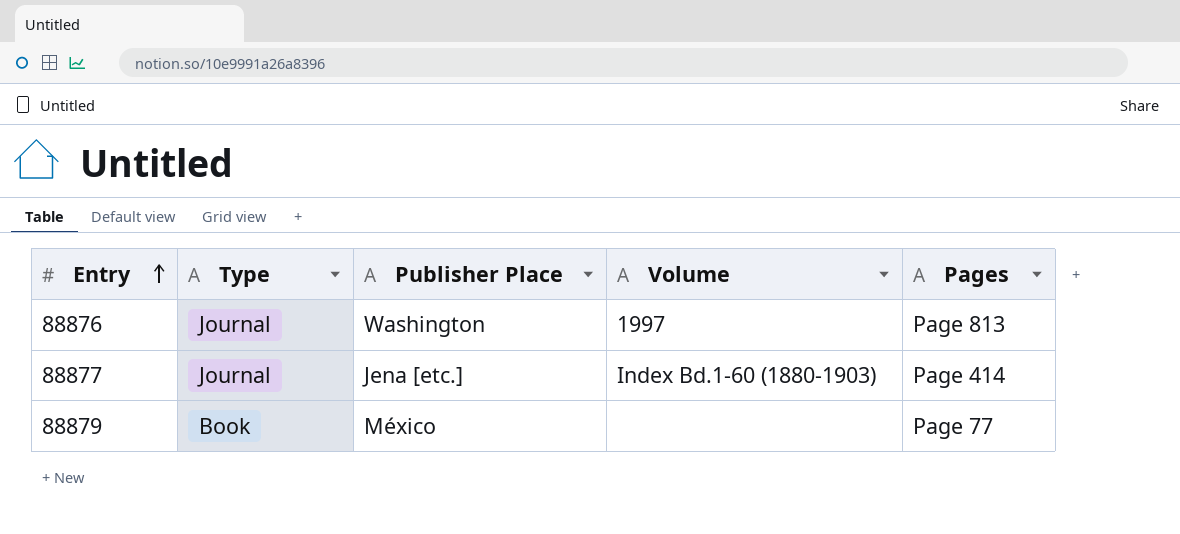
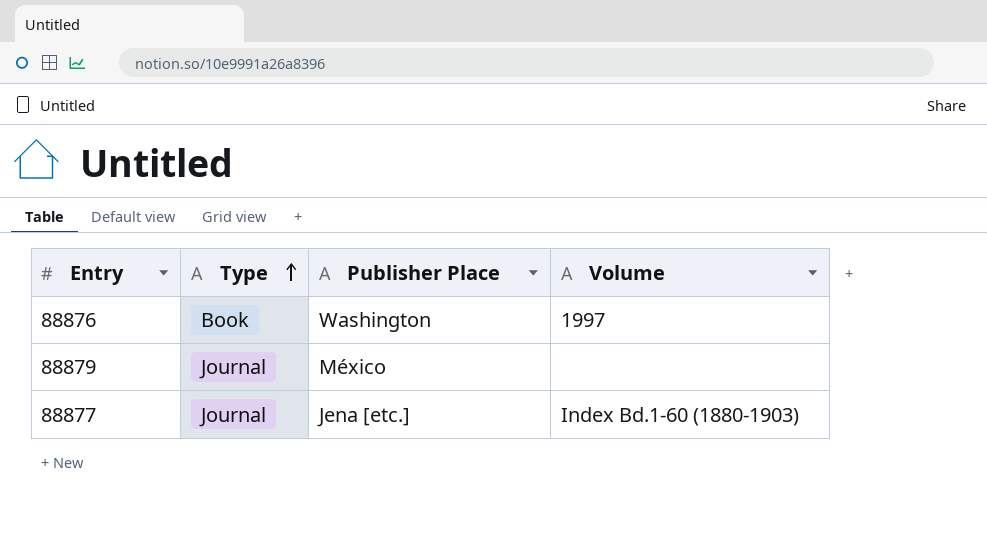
row order: Entry ascending -> Type ascending
column Pages | position: 5 -> none
88876 | Type: Journal -> Book
88879 | Type: Book -> Journal

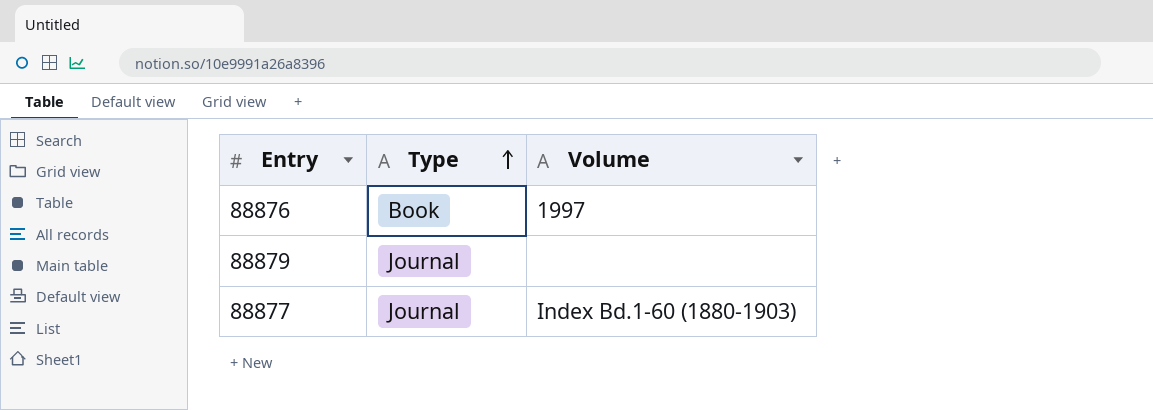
column Publisher Place | position: 3 -> none

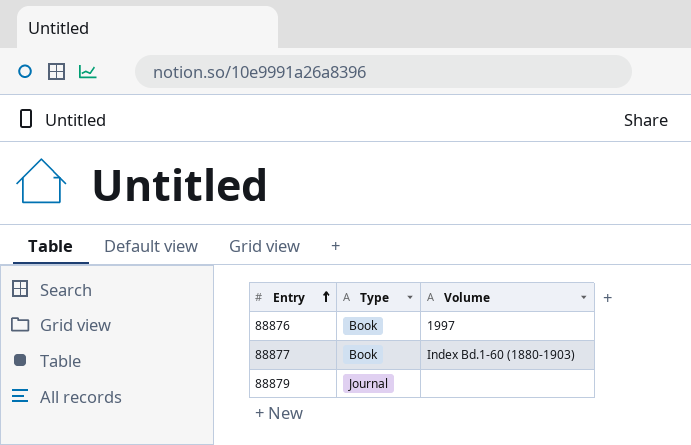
row order: Type ascending -> Entry ascending
88877 | Type: Journal -> Book

